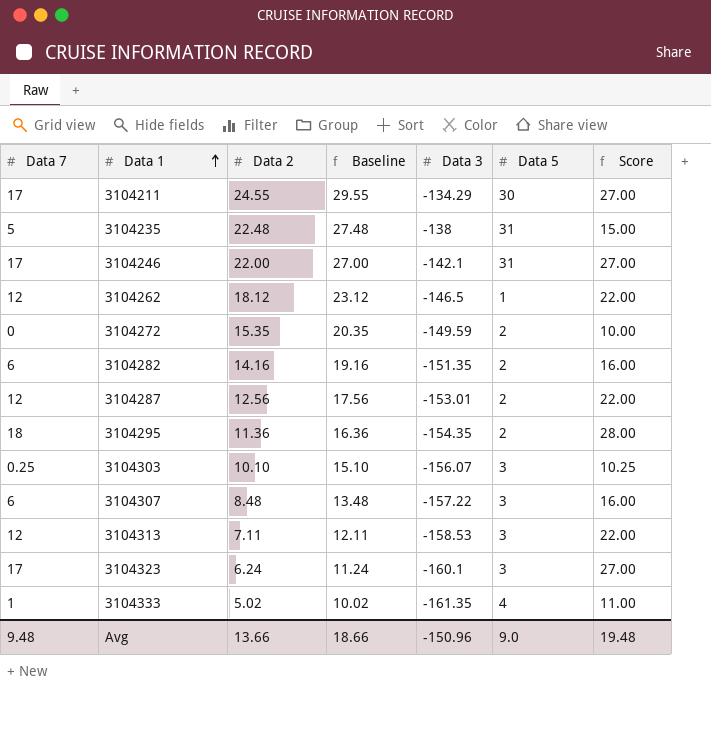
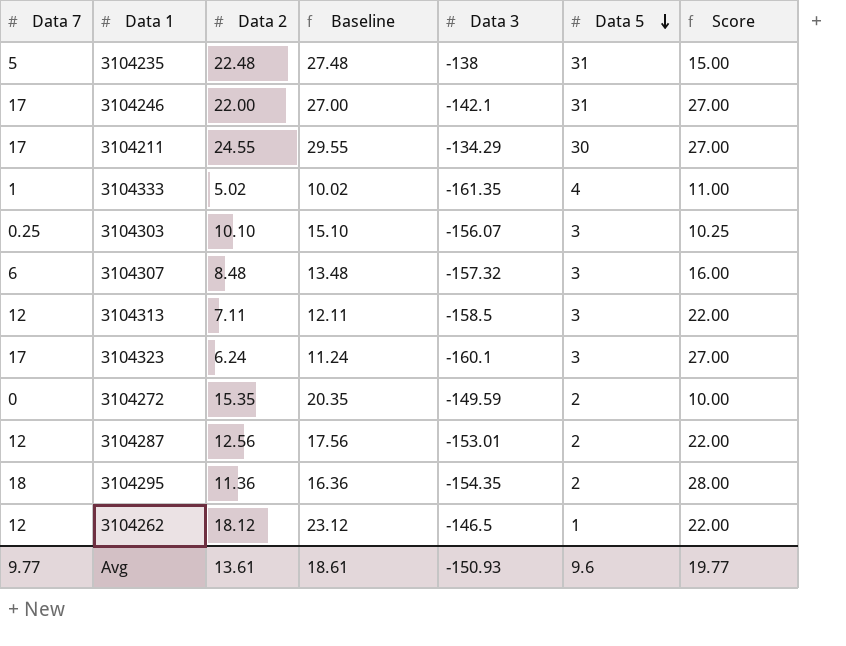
row order: Data 1 ascending -> Data 5 descending
row 3104282: 6 | 14.16 | 19.16 | -151.35 | 2 | 16.00 -> none
3104307 | Data 3: -157.22 -> -157.32
3104313 | Data 3: -158.53 -> -158.5
Avg | Data 7: 9.48 -> 9.77
Avg | Data 2: 13.66 -> 13.61
Avg | Baseline: 18.66 -> 18.61
Avg | Data 3: -150.96 -> -150.93
Avg | Data 5: 9.0 -> 9.6
Avg | Score: 19.48 -> 19.77

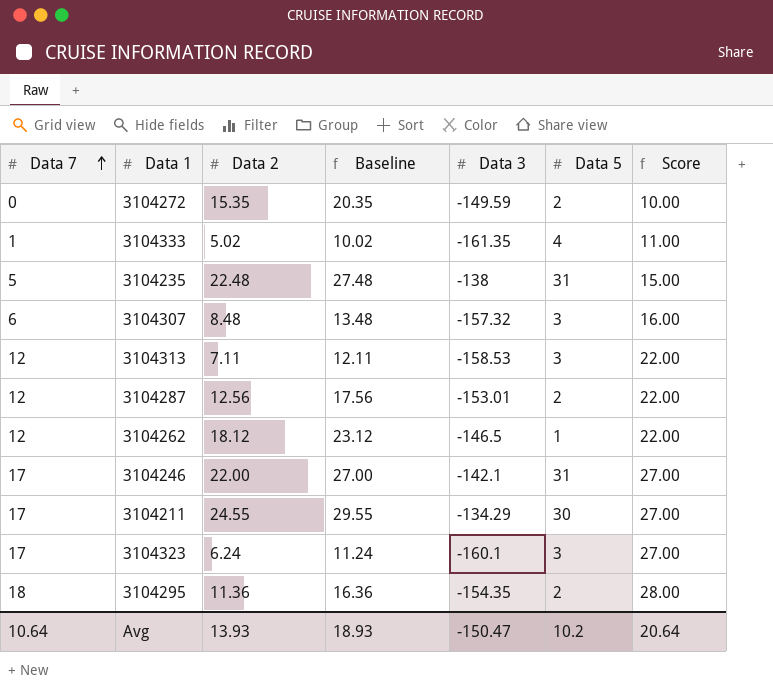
row order: Data 5 descending -> Data 7 ascending
row 3104303: 0.25 | 10.10 | 15.10 | -156.07 | 3 | 10.25 -> none
3104313 | Data 3: -158.5 -> -158.53
Avg | Data 7: 9.77 -> 10.64
Avg | Data 2: 13.61 -> 13.93
Avg | Baseline: 18.61 -> 18.93
Avg | Data 3: -150.93 -> -150.47
Avg | Data 5: 9.6 -> 10.2
Avg | Score: 19.77 -> 20.64

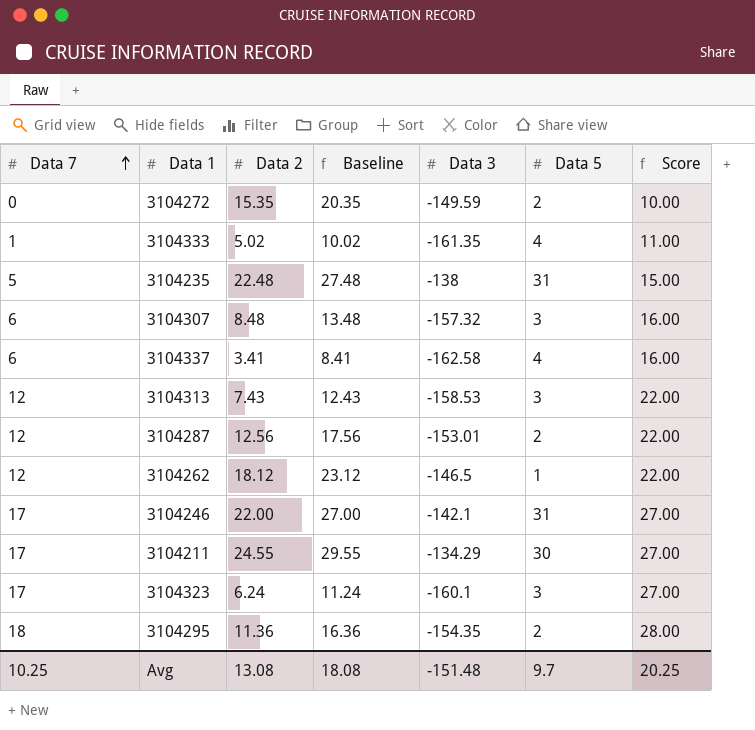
row 3104337: none -> 6 | 3.41 | 8.41 | -162.58 | 4 | 16.00
3104313 | Data 2: 7.11 -> 7.43
3104313 | Baseline: 12.11 -> 12.43
Avg | Data 7: 10.64 -> 10.25
Avg | Data 2: 13.93 -> 13.08
Avg | Baseline: 18.93 -> 18.08
Avg | Data 3: -150.47 -> -151.48
Avg | Data 5: 10.2 -> 9.7
Avg | Score: 20.64 -> 20.25

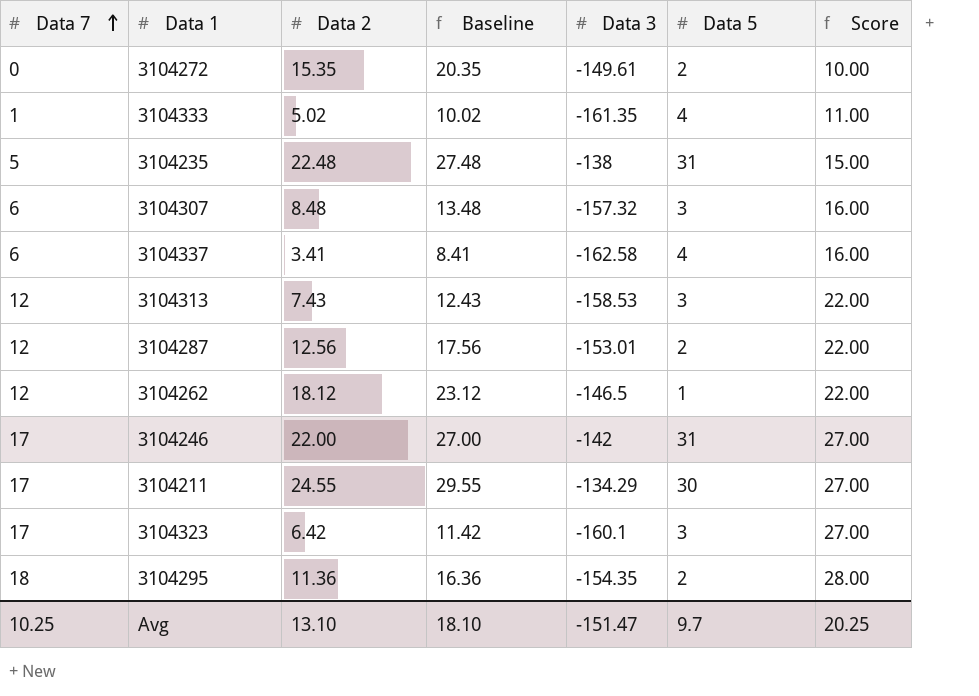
3104272 | Data 3: -149.59 -> -149.61
3104246 | Data 3: -142.1 -> -142
3104323 | Data 2: 6.24 -> 6.42
3104323 | Baseline: 11.24 -> 11.42
Avg | Data 2: 13.08 -> 13.10
Avg | Baseline: 18.08 -> 18.10
Avg | Data 3: -151.48 -> -151.47

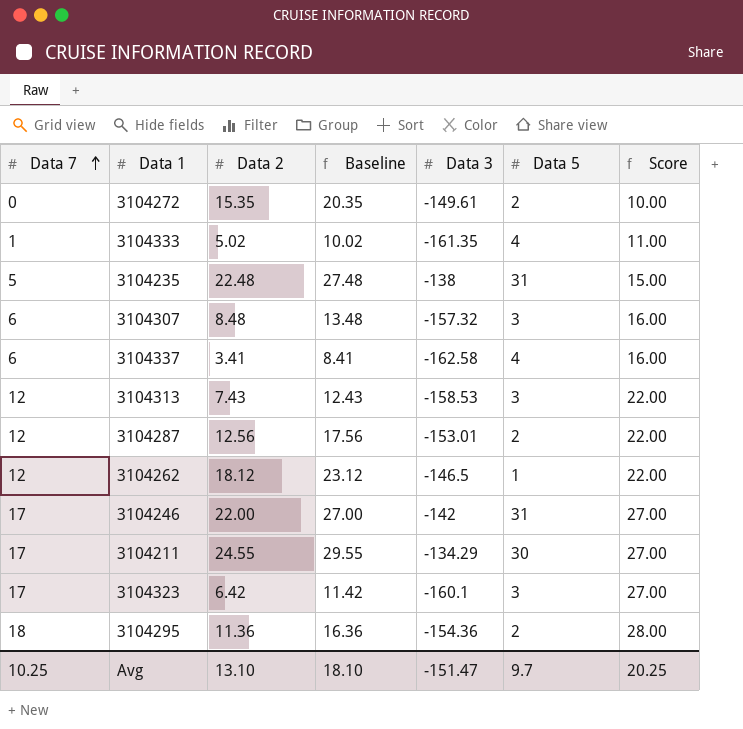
3104295 | Data 3: -154.35 -> -154.36

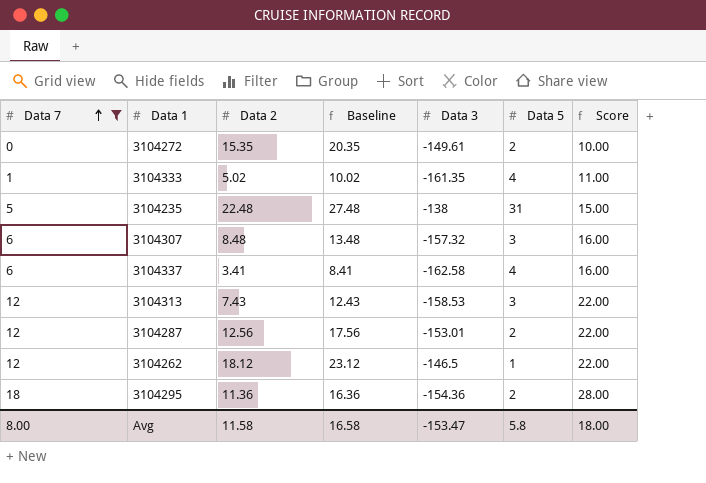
filter: none -> Data 7 != 17
Avg | Data 7: 10.25 -> 8.00
Avg | Data 2: 13.10 -> 11.58
Avg | Baseline: 18.10 -> 16.58
Avg | Data 3: -151.47 -> -153.47
Avg | Data 5: 9.7 -> 5.8
Avg | Score: 20.25 -> 18.00

